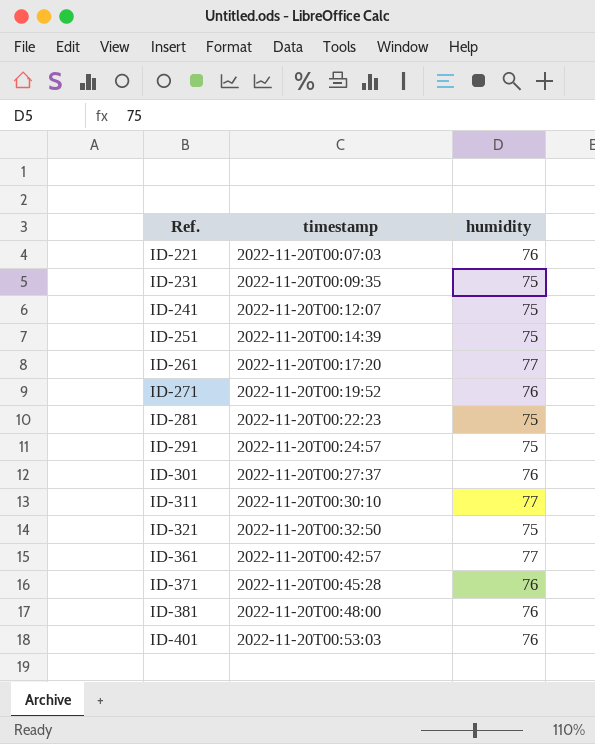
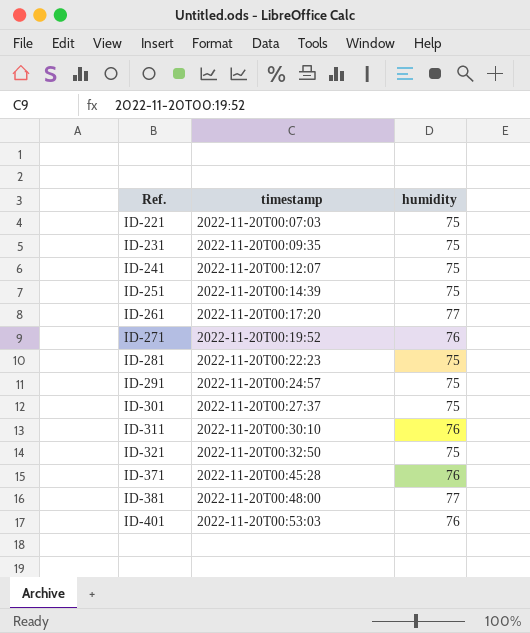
row ID-361: 2022-11-20T00:42:57 | 77 -> none
ID-221 | humidity: 76 -> 75
ID-301 | humidity: 76 -> 75
ID-311 | humidity: 77 -> 76
ID-381 | humidity: 76 -> 77

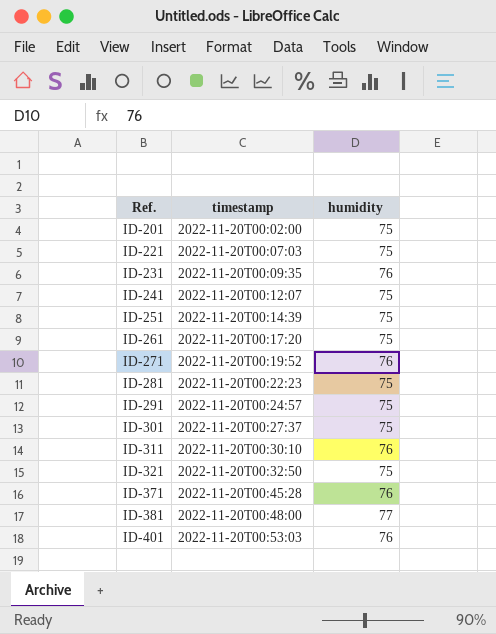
row ID-201: none -> 2022-11-20T00:02:00 | 75
ID-231 | humidity: 75 -> 76
ID-261 | humidity: 77 -> 75

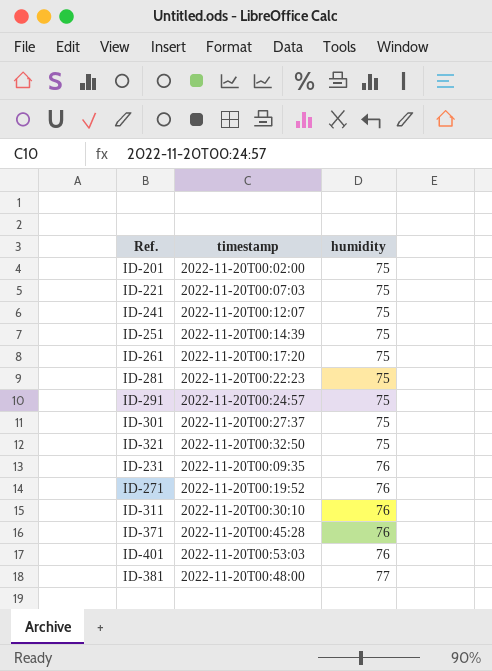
row order: Ref. ascending -> humidity ascending

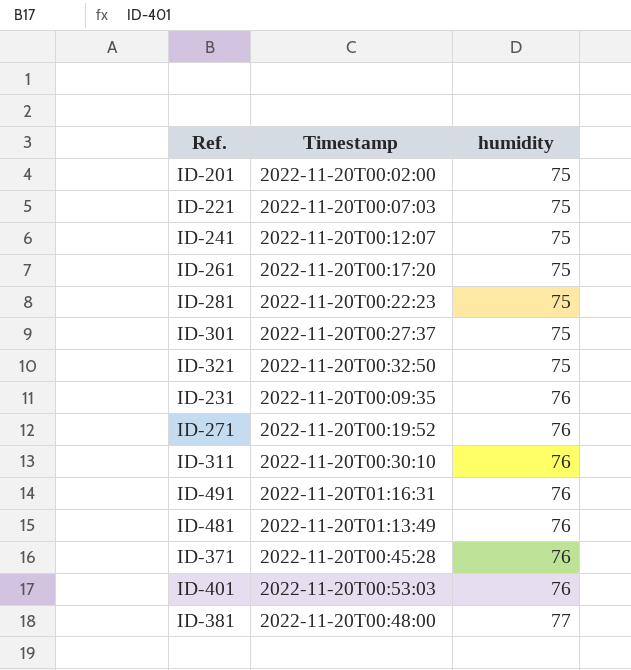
column name: timestamp -> Timestamp
row ID-251: 2022-11-20T00:14:39 | 75 -> none
row ID-291: 2022-11-20T00:24:57 | 75 -> none
row ID-491: none -> 2022-11-20T01:16:31 | 76
row ID-481: none -> 2022-11-20T01:13:49 | 76

